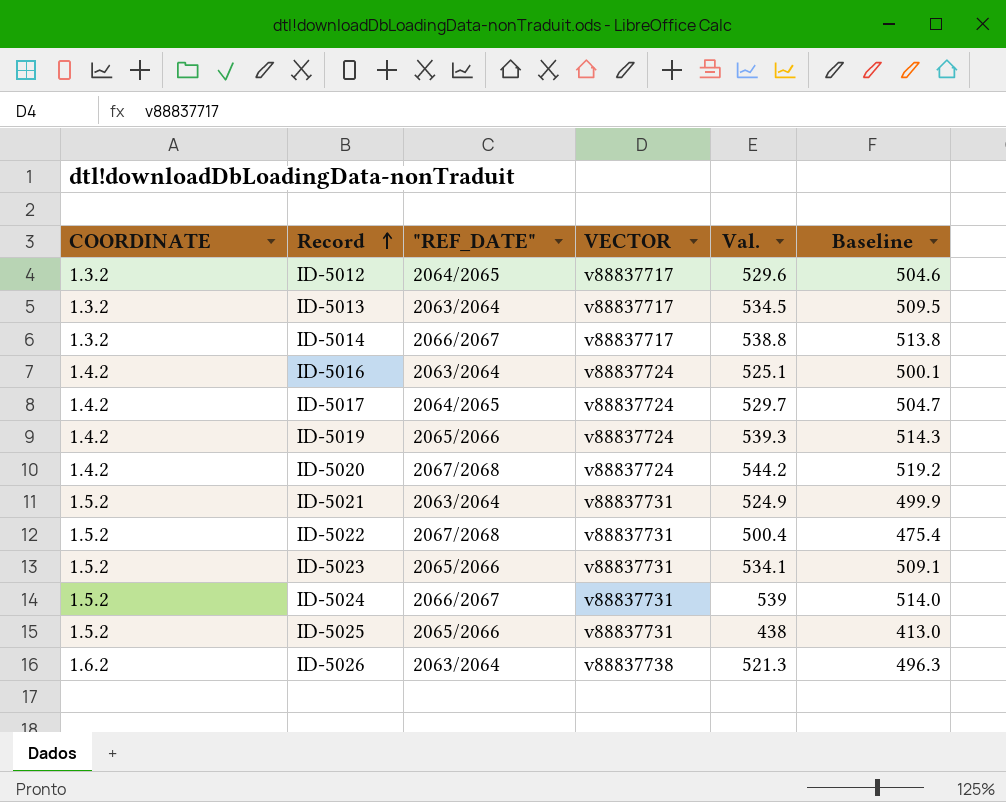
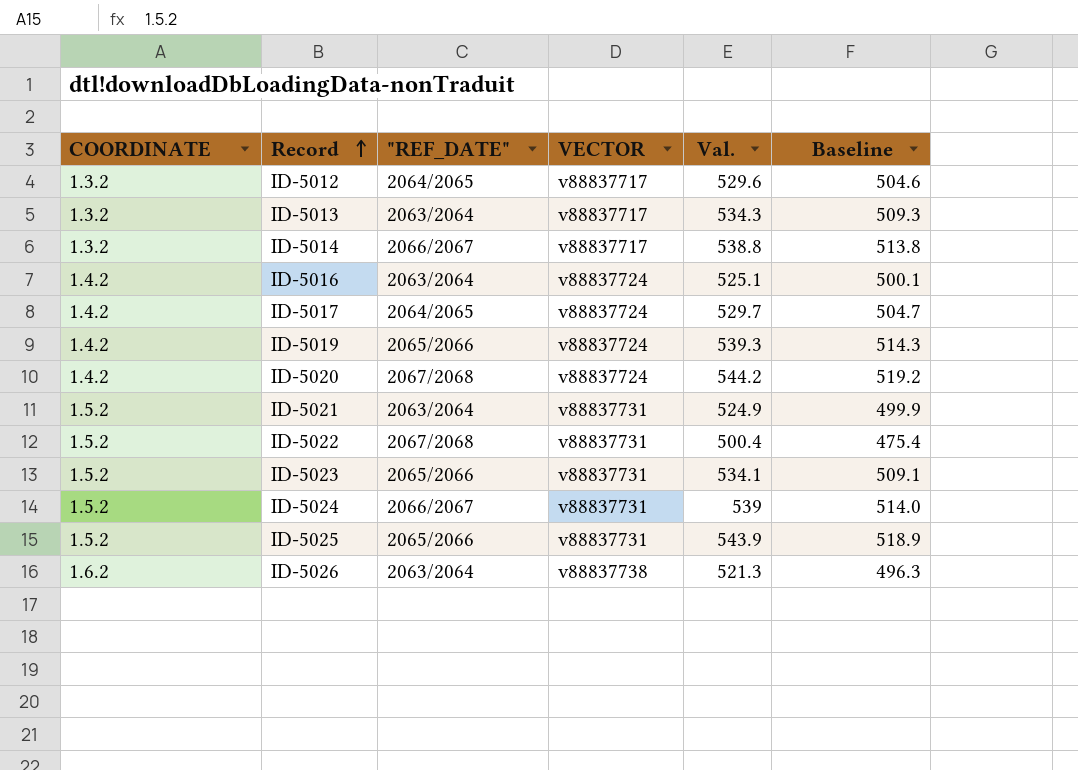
ID-5013 | Val.: 534.5 -> 534.3
ID-5013 | Baseline: 509.5 -> 509.3
ID-5025 | Val.: 438 -> 543.9
ID-5025 | Baseline: 413.0 -> 518.9

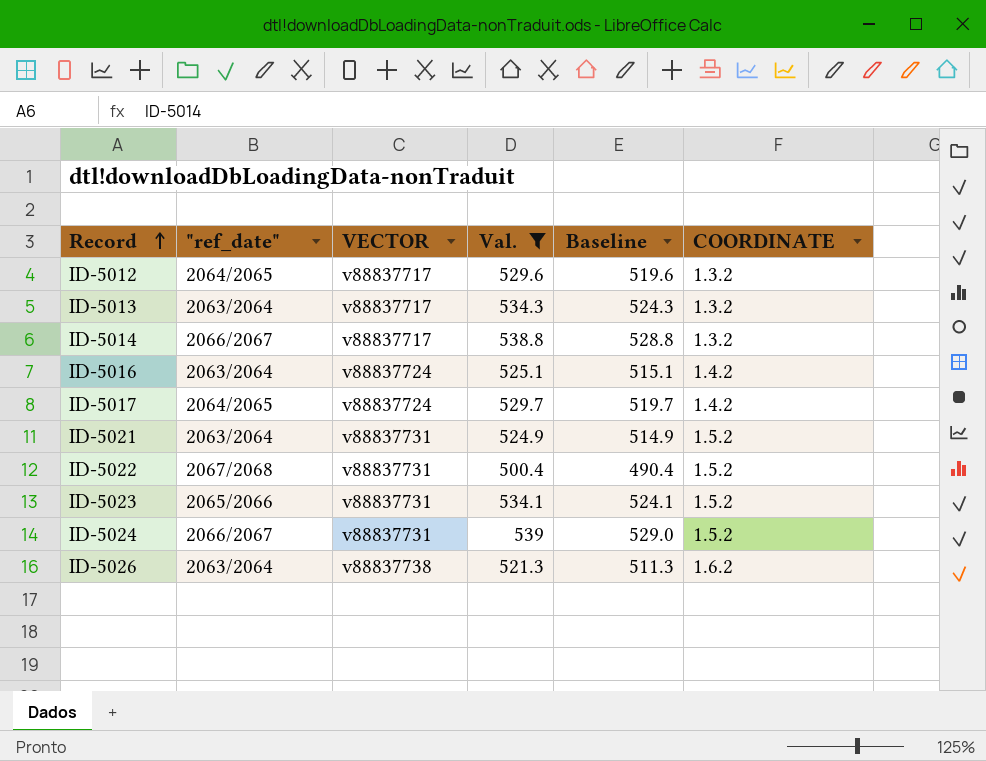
filter: none -> Val. <= 539
column name: "REF_DATE" -> "ref_date"
column Baseline | formula: [Val.] - 25 -> [Val.] - 10
column COORDINATE | position: 1 -> 6

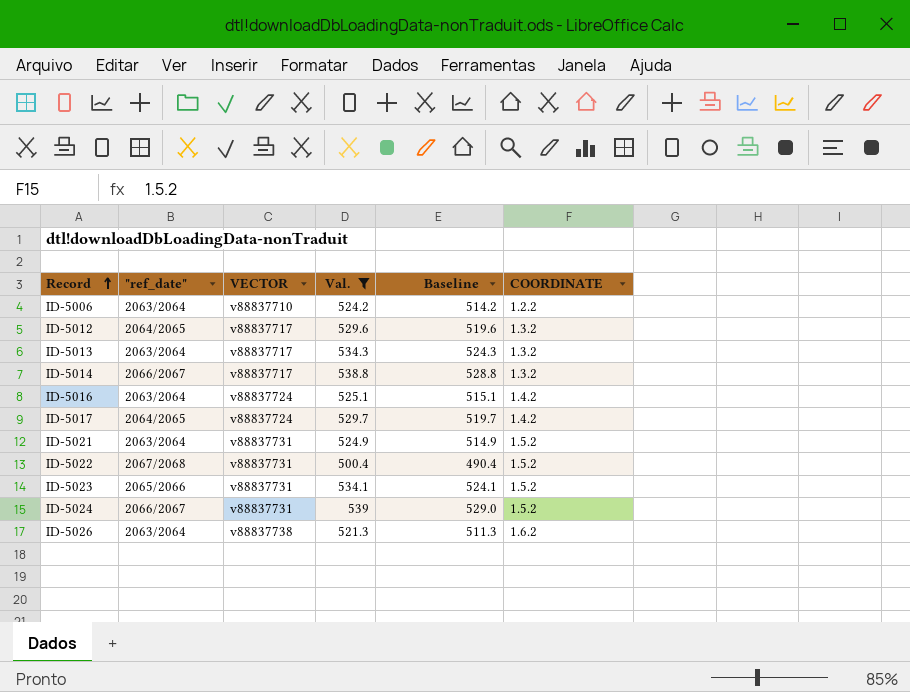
row ID-5006: none -> 2063/2064 | v88837710 | 524.2 | 514.2 | 1.2.2

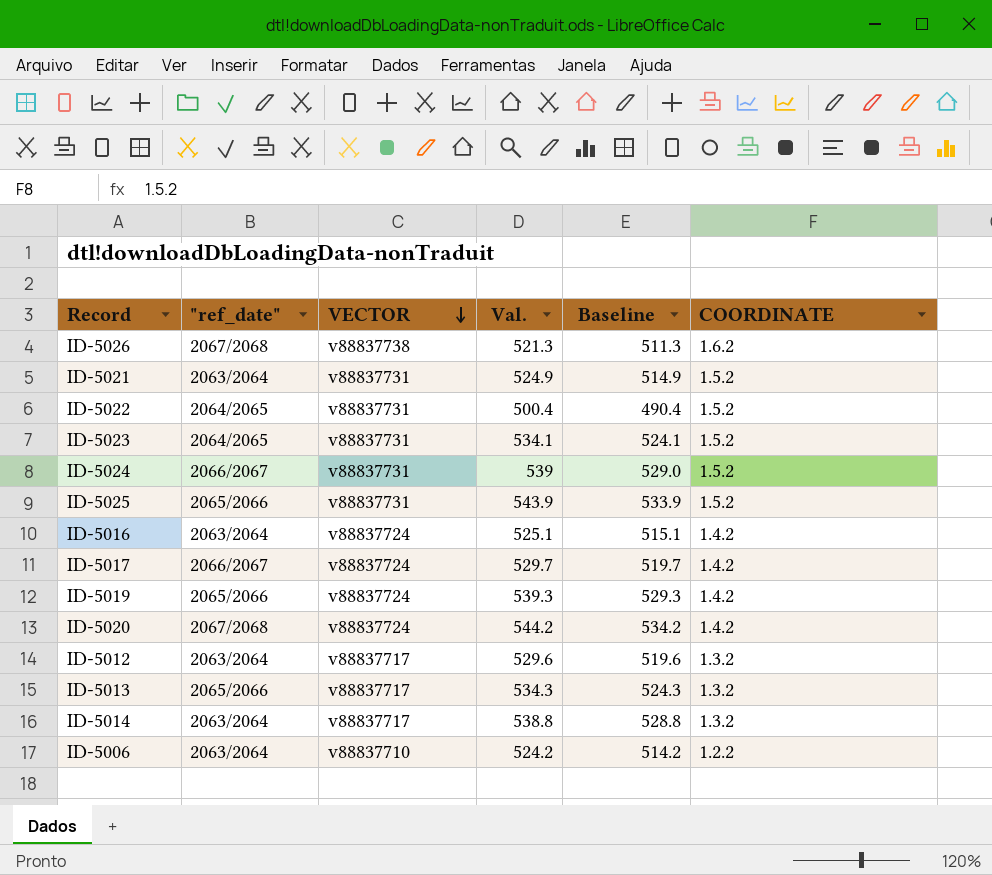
filter: Val. <= 539 -> none
row order: Record ascending -> VECTOR descending
ID-5026 | "ref_date": 2063/2064 -> 2067/2068
ID-5022 | "ref_date": 2067/2068 -> 2064/2065
ID-5023 | "ref_date": 2065/2066 -> 2064/2065
ID-5017 | "ref_date": 2064/2065 -> 2066/2067
ID-5012 | "ref_date": 2064/2065 -> 2063/2064
ID-5013 | "ref_date": 2063/2064 -> 2065/2066
ID-5014 | "ref_date": 2066/2067 -> 2063/2064

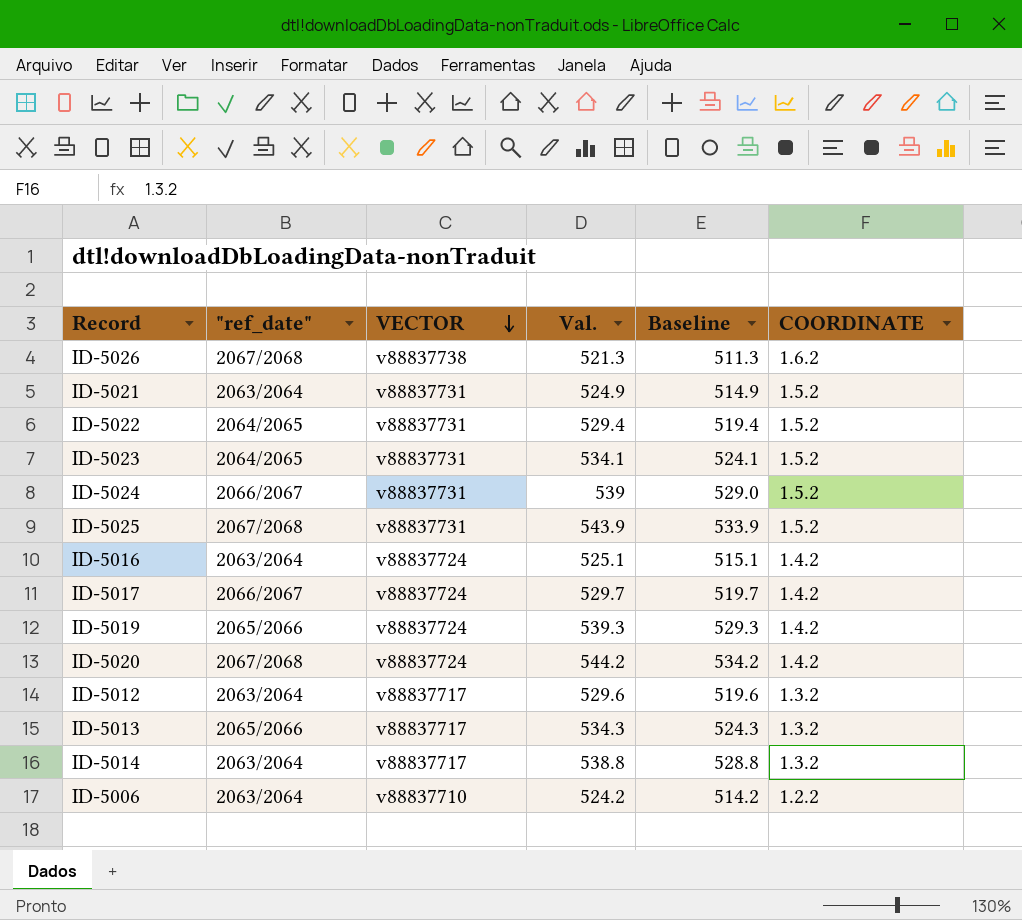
ID-5022 | Val.: 500.4 -> 529.4
ID-5022 | Baseline: 490.4 -> 519.4
ID-5025 | "ref_date": 2065/2066 -> 2067/2068

